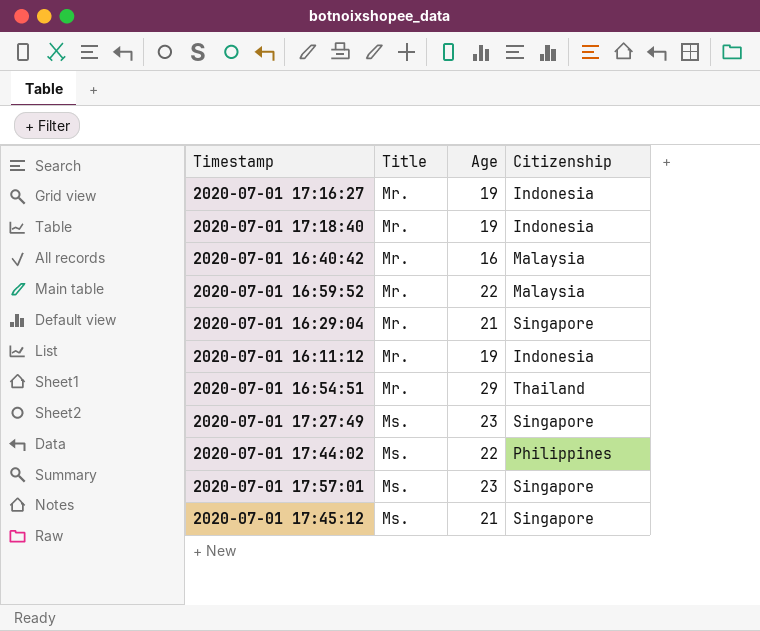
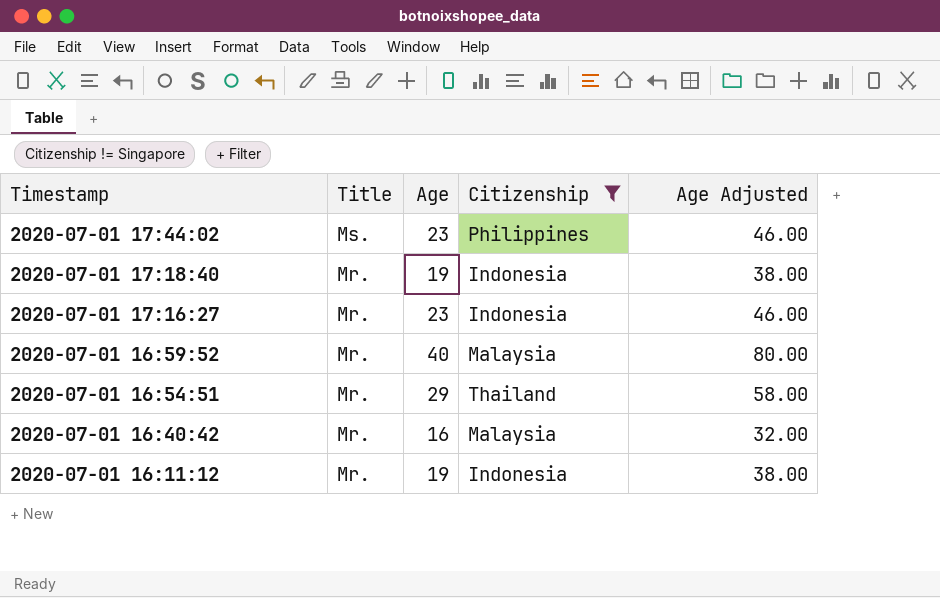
filter: none -> Citizenship != Singapore
row order: Title ascending -> Timestamp descending
column Age Adjusted | formula: none -> [Age] * 2
2020-07-01 17:44:02 | Age: 22 -> 23
2020-07-01 17:16:27 | Age: 19 -> 23
2020-07-01 16:59:52 | Age: 22 -> 40

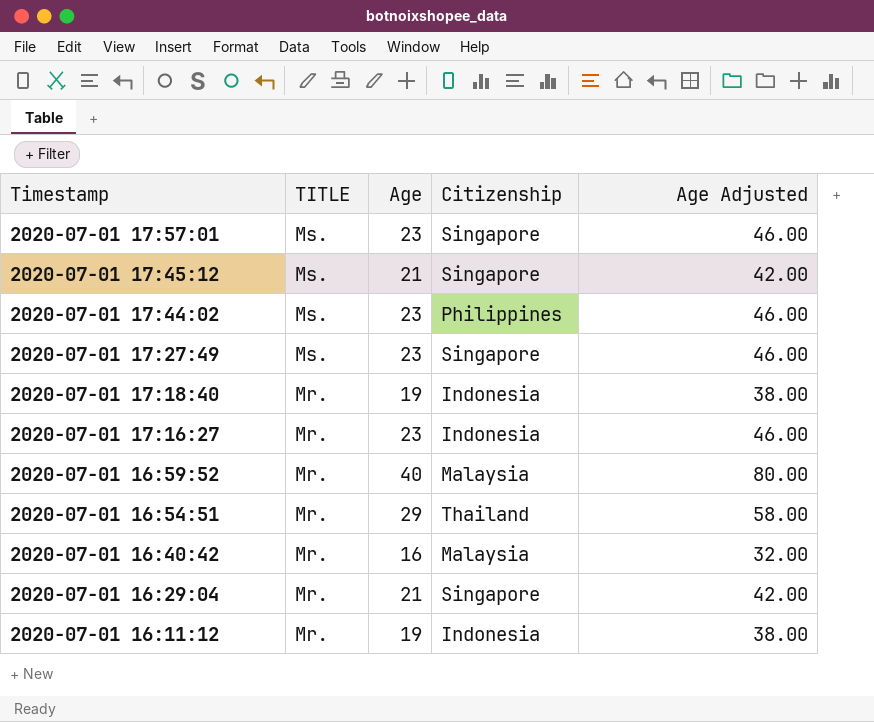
filter: Citizenship != Singapore -> none
column name: Title -> TITLE

